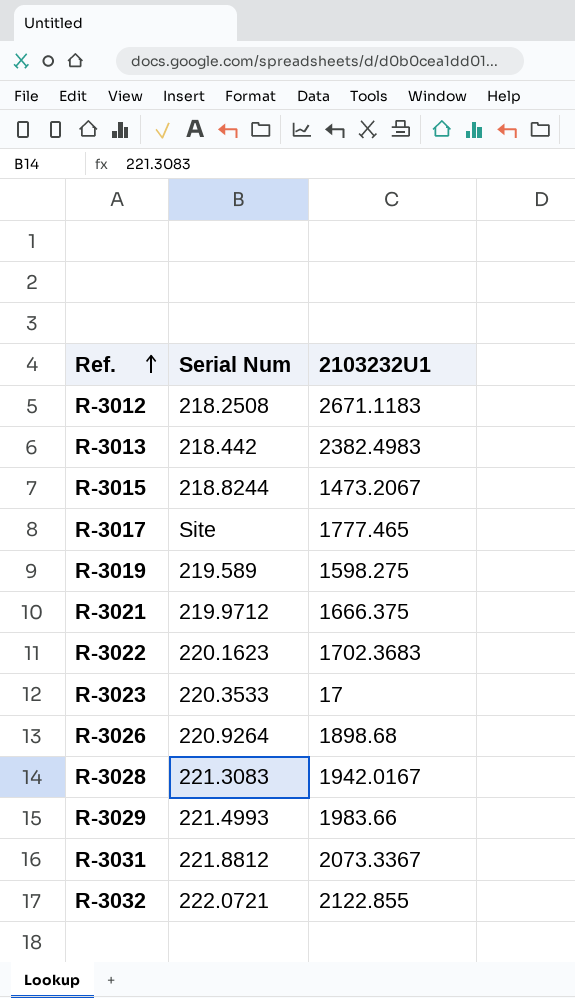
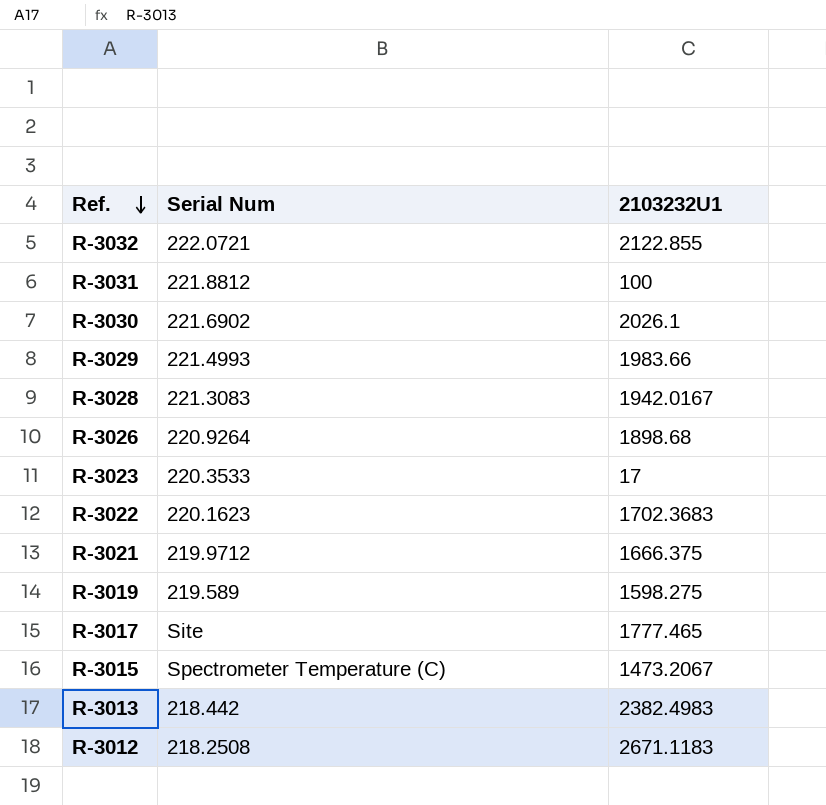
row order: Ref. ascending -> Ref. descending
R-3031 | 2103232U1: 2073.3367 -> 100
row R-3030: none -> 221.6902 | 2026.1
R-3015 | Serial Num: 218.8244 -> Spectrometer Temperature (C)

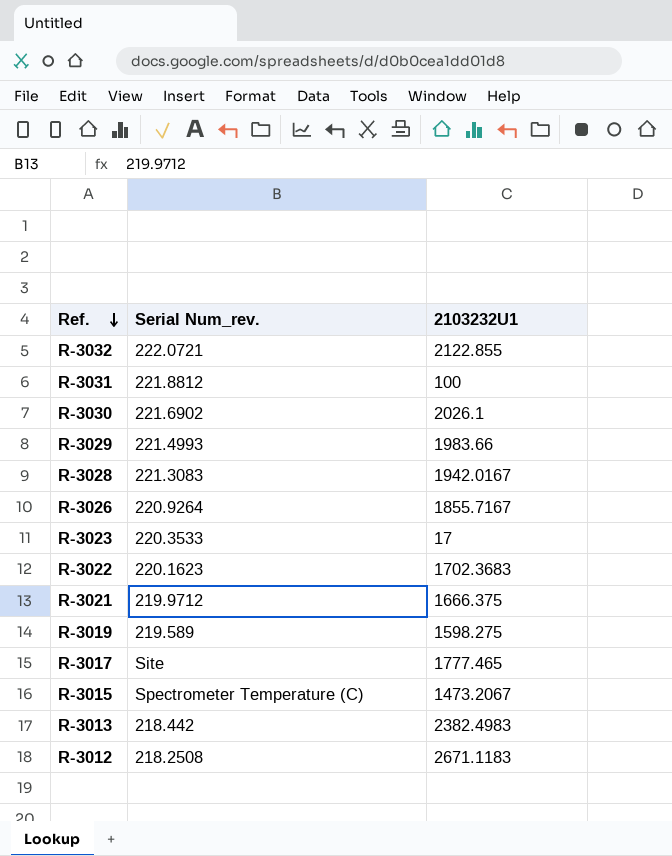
column name: Serial Num -> Serial Num_rev.
R-3026 | 2103232U1: 1898.68 -> 1855.7167

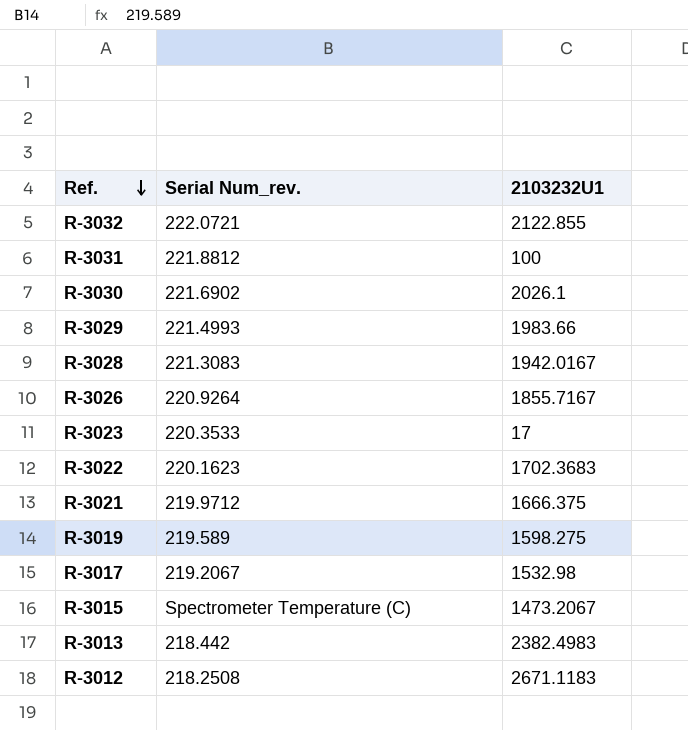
R-3017 | Serial Num_rev.: Site -> 219.2067
R-3017 | 2103232U1: 1777.465 -> 1532.98

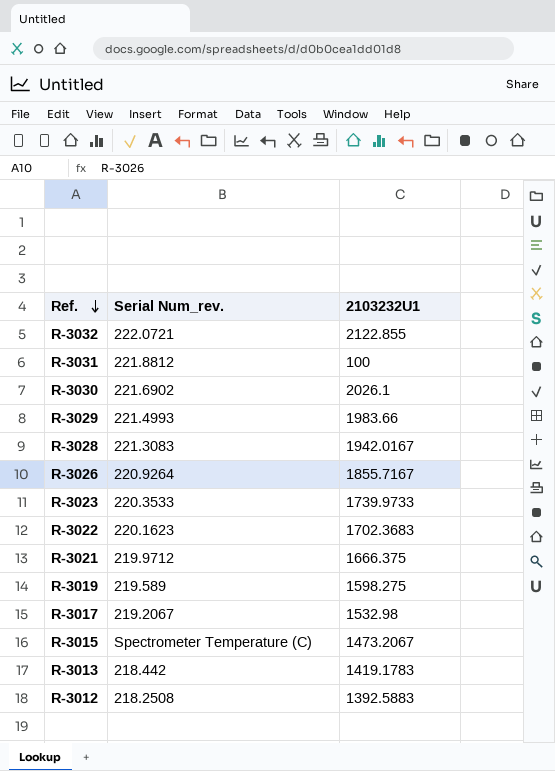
R-3023 | 2103232U1: 17 -> 1739.9733
R-3013 | 2103232U1: 2382.4983 -> 1419.1783
R-3012 | 2103232U1: 2671.1183 -> 1392.5883

